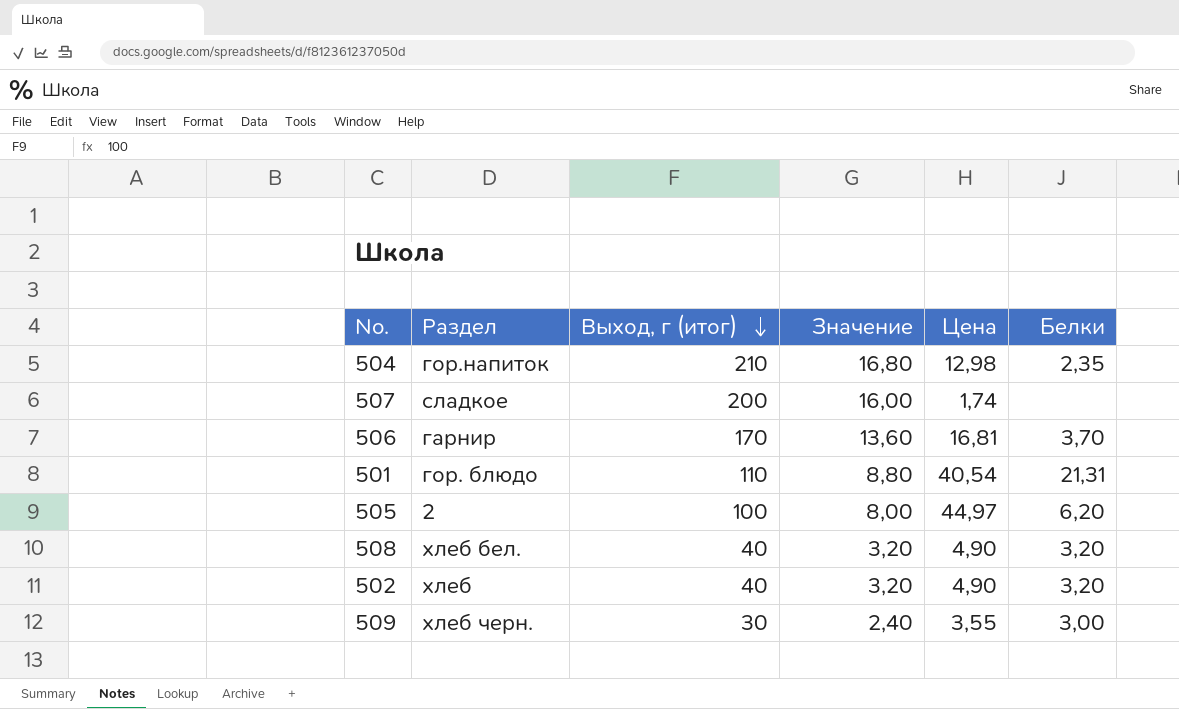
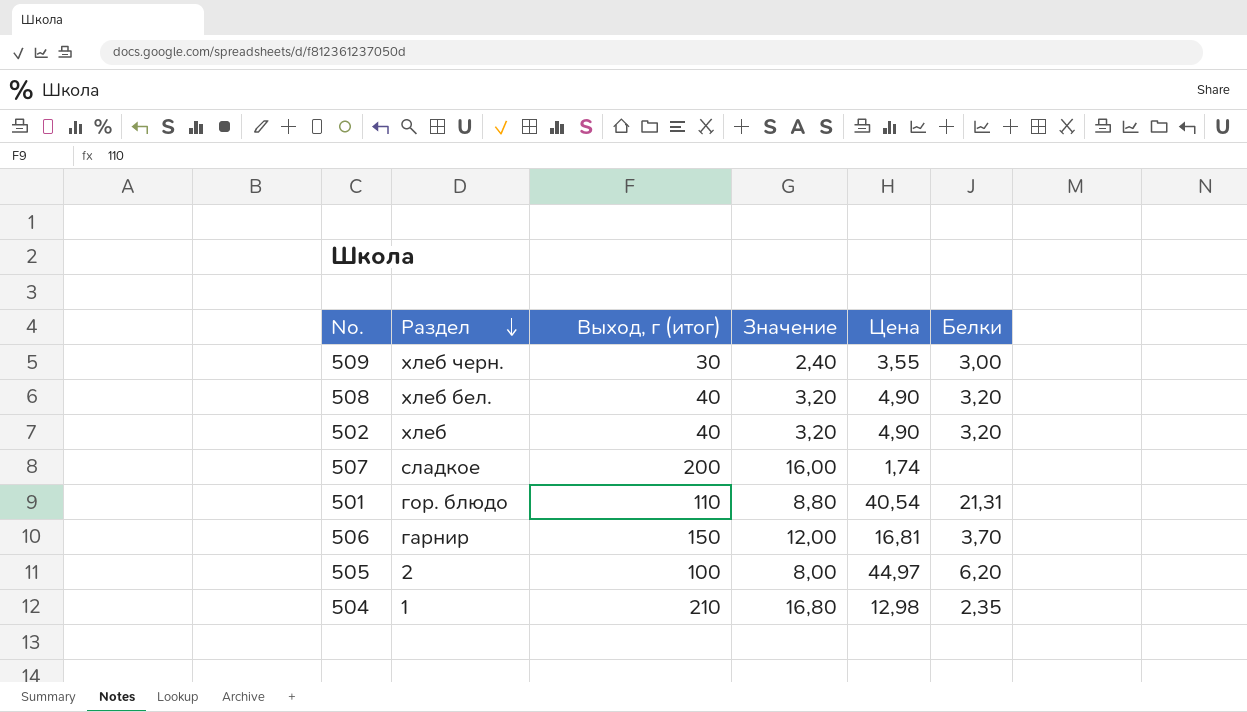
row order: Выход, г (итог) descending -> Раздел descending
506 | Выход, г (итог): 170 -> 150
506 | Значение: 13,60 -> 12,00
504 | Раздел: гор.напиток -> 1

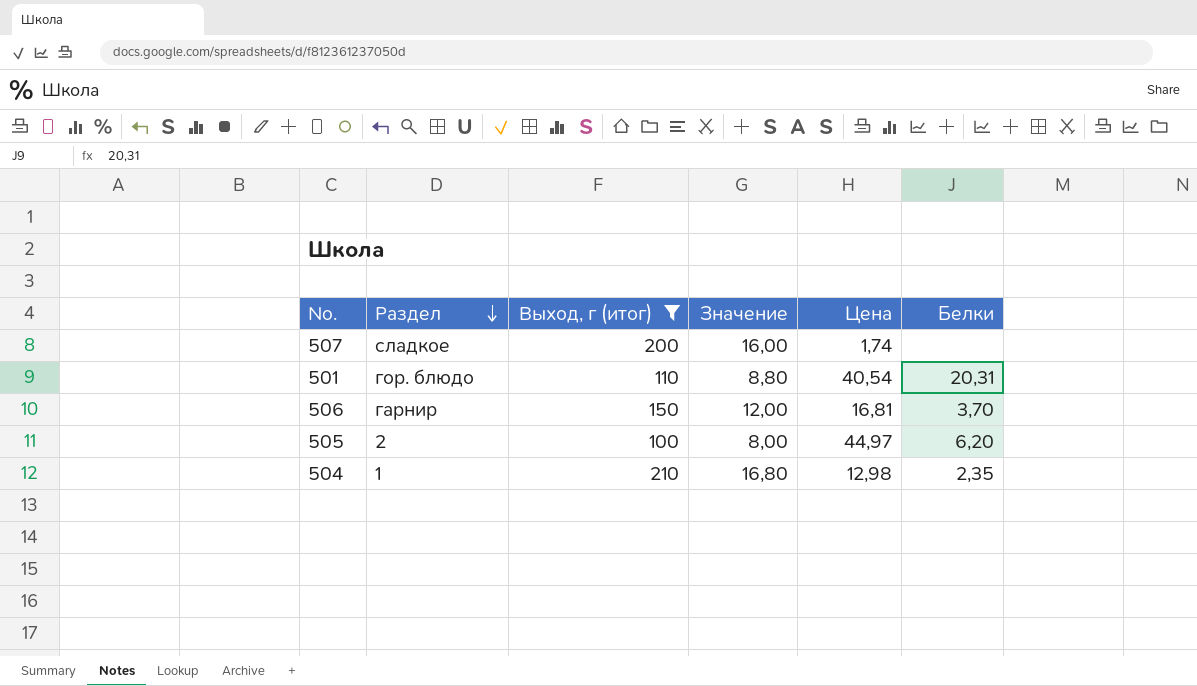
filter: none -> Выход, г (итог) >= 100
501 | Белки: 21,31 -> 20,31

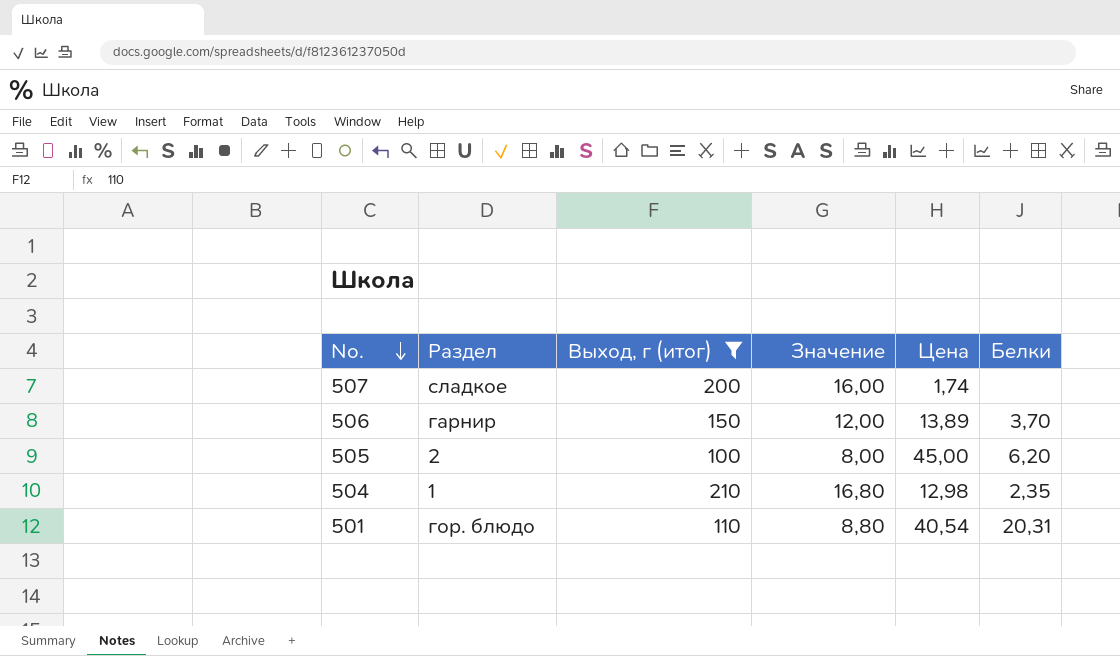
row order: Раздел descending -> No. descending
506 | Цена: 16,81 -> 13,89
505 | Цена: 44,97 -> 45,00

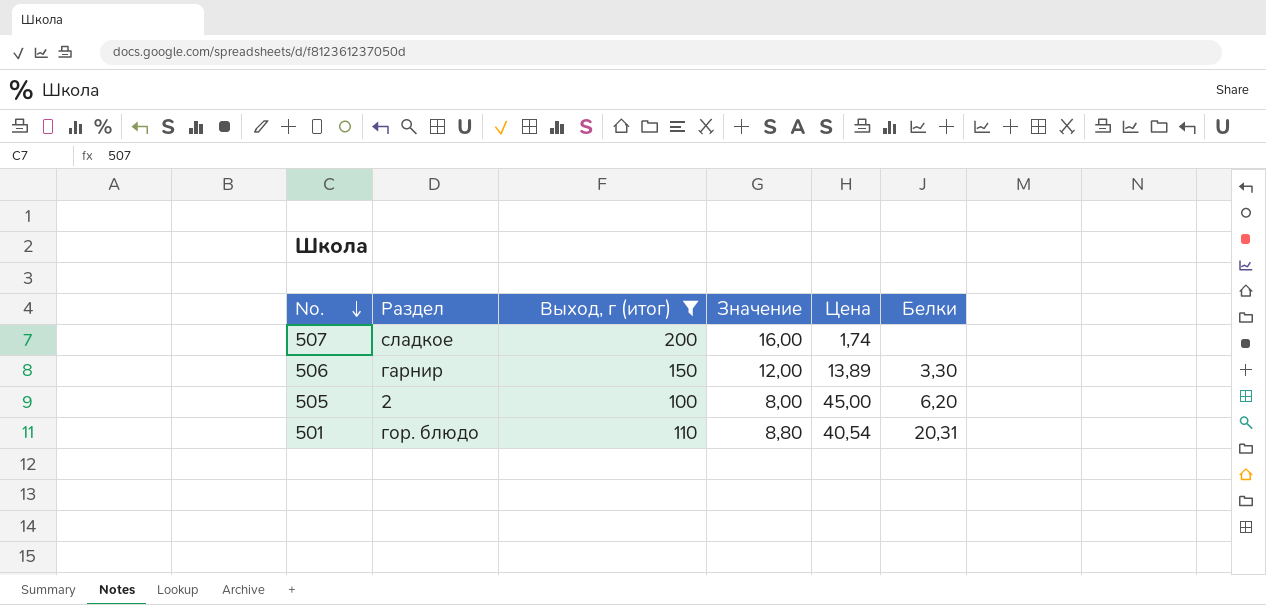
row 504: 1 | 210 | 16,80 | 12,98 | 2,35 -> none
506 | Белки: 3,70 -> 3,30

